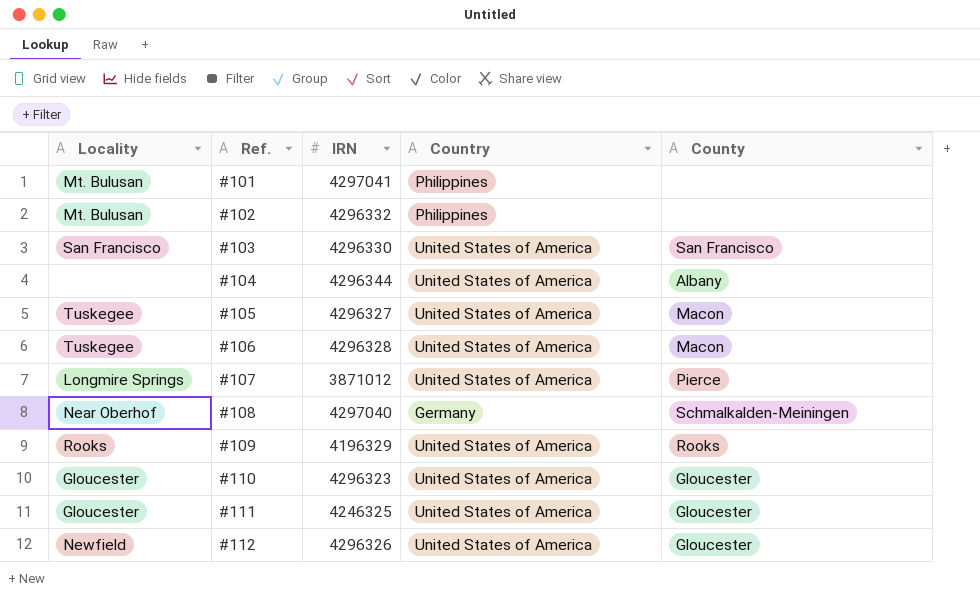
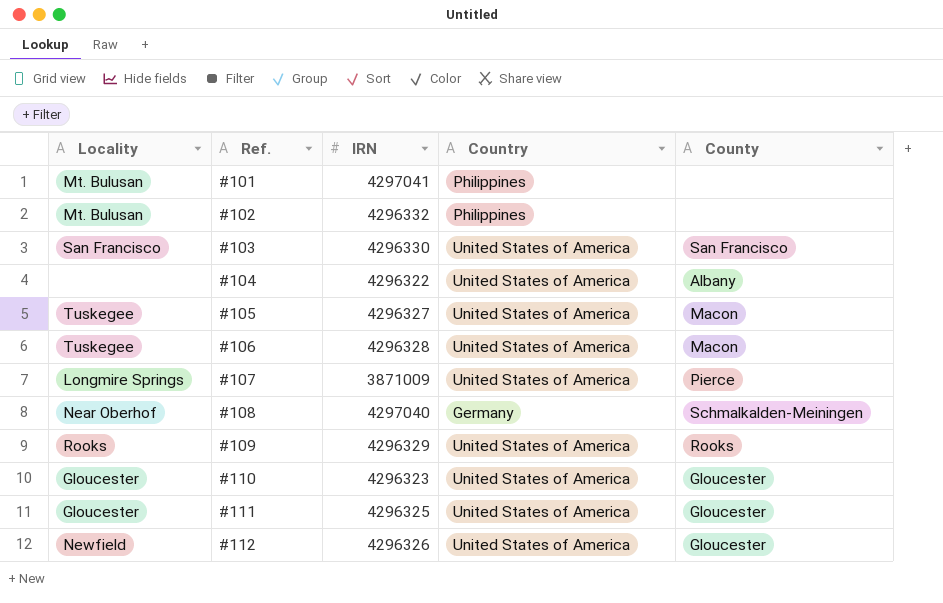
#104 | IRN: 4296344 -> 4296322
#107 | IRN: 3871012 -> 3871009
#109 | IRN: 4196329 -> 4296329
#111 | IRN: 4246325 -> 4296325

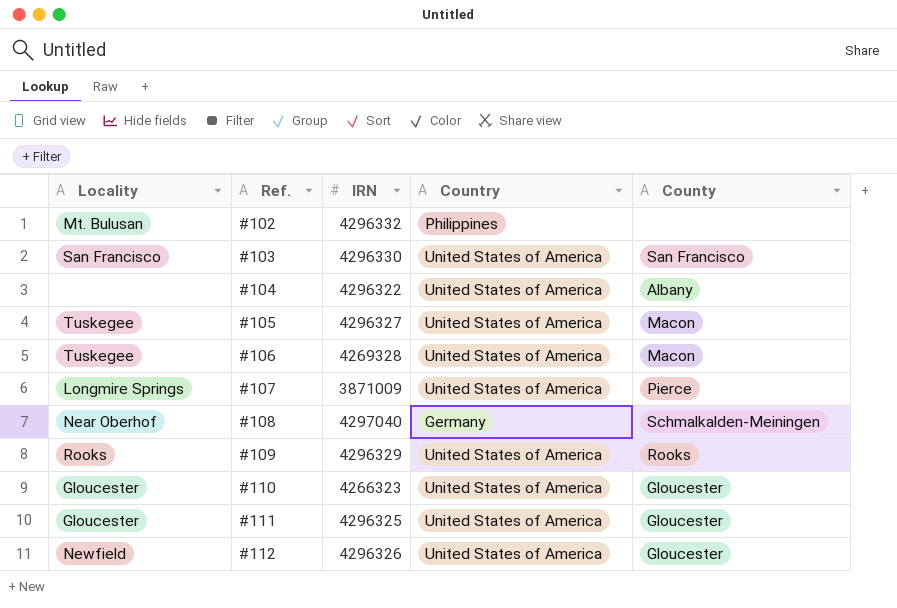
row #101: Mt. Bulusan | 4297041 | Philippines | none -> none
#106 | IRN: 4296328 -> 4269328
#110 | IRN: 4296323 -> 4266323

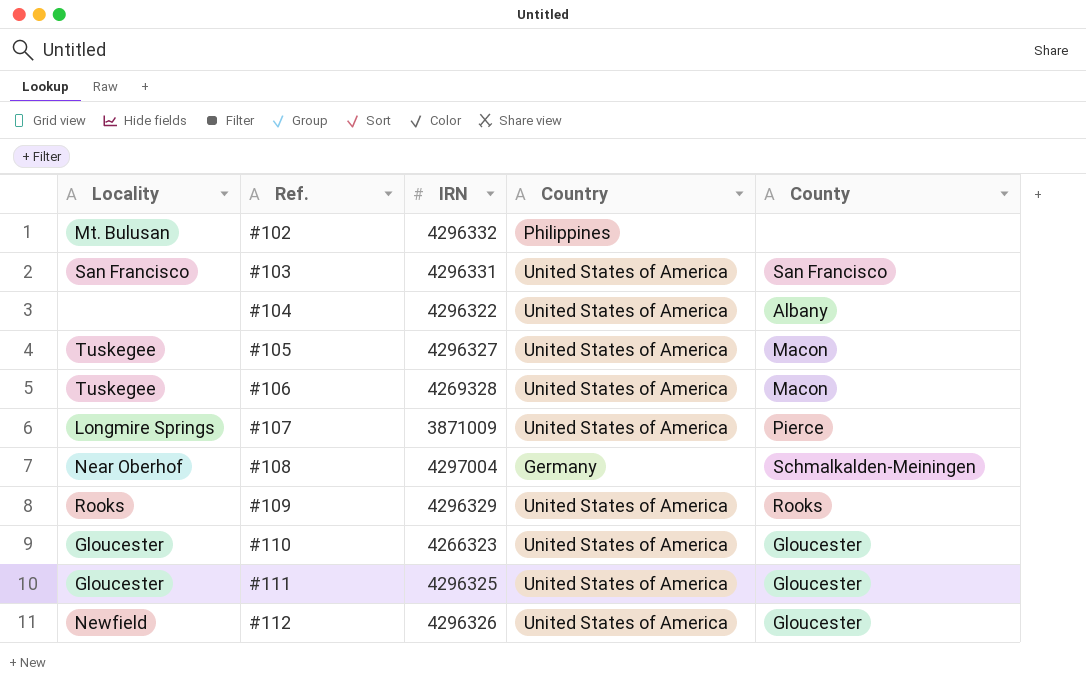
#103 | IRN: 4296330 -> 4296331
#108 | IRN: 4297040 -> 4297004

